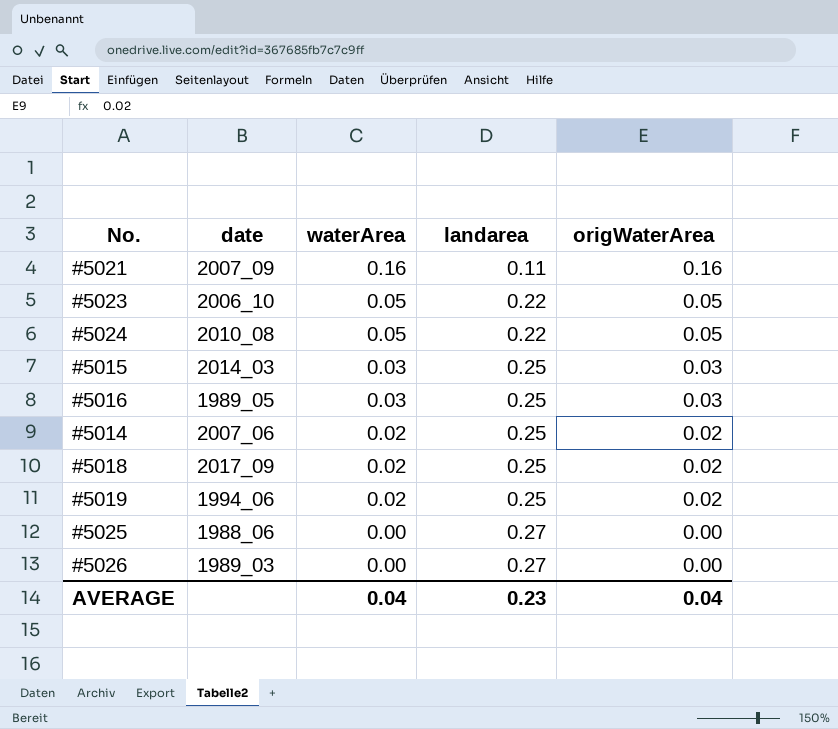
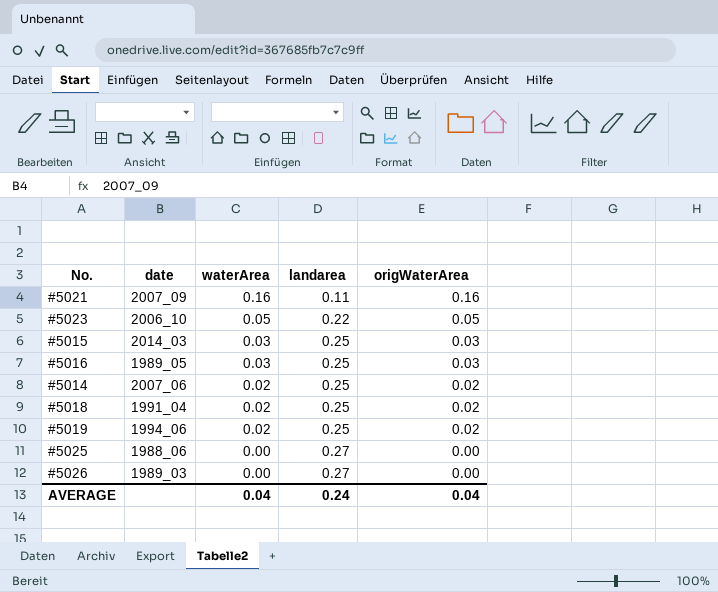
row #5024: 2010_08 | 0.05 | 0.22 | 0.05 -> none
#5018 | date: 2017_09 -> 1991_04
AVERAGE | landarea: 0.23 -> 0.24

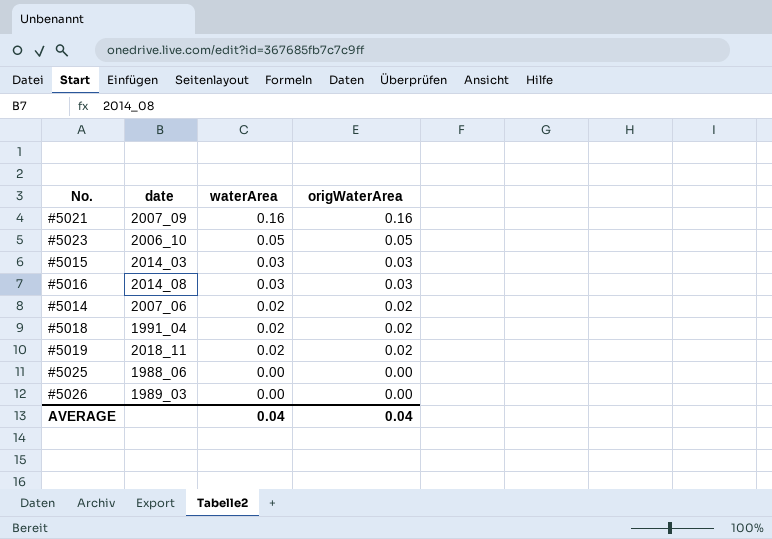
column landarea | position: 4 -> none
#5016 | date: 1989_05 -> 2014_08
#5019 | date: 1994_06 -> 2018_11

